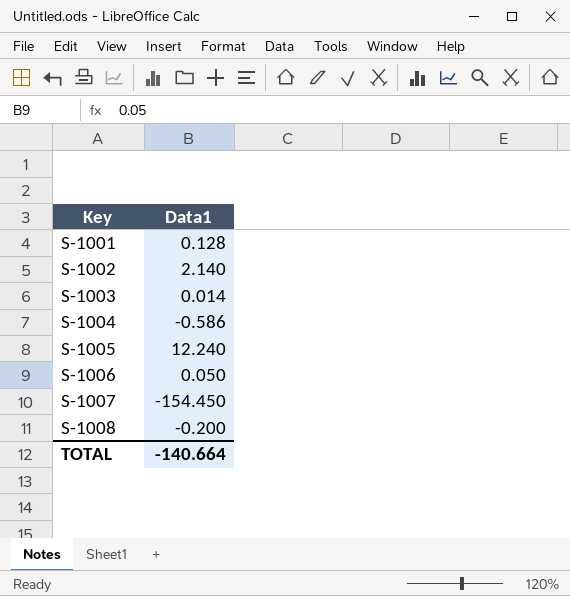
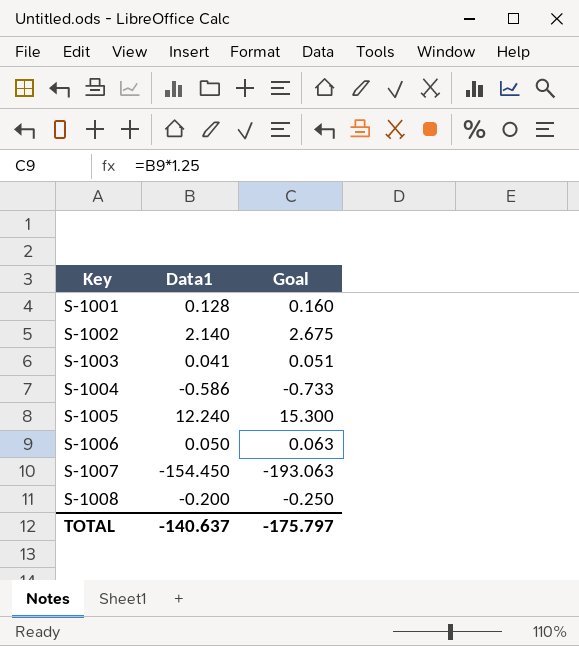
column Goal | formula: none -> [Data1] * 1.25
S-1003 | Data1: 0.014 -> 0.041
TOTAL | Data1: -140.664 -> -140.637

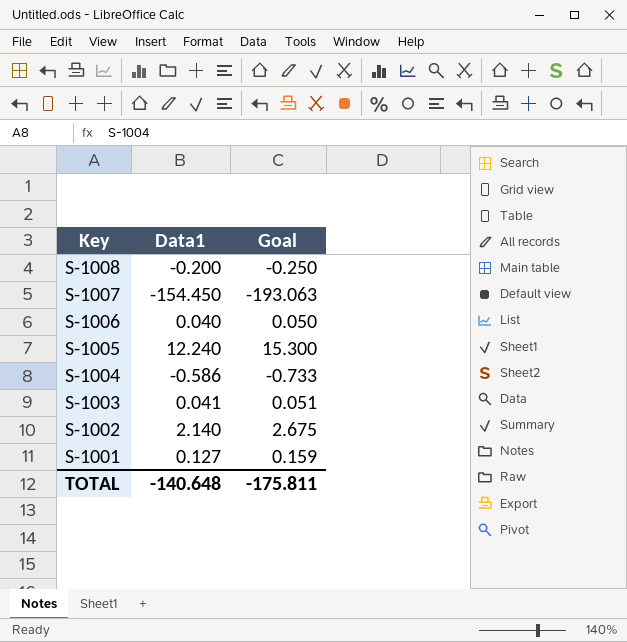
row order: Key ascending -> Key descending
S-1006 | Data1: 0.050 -> 0.040
S-1006 | Goal: 0.063 -> 0.050
S-1001 | Data1: 0.128 -> 0.127
S-1001 | Goal: 0.160 -> 0.159
TOTAL | Data1: -140.637 -> -140.648
TOTAL | Goal: -175.797 -> -175.811

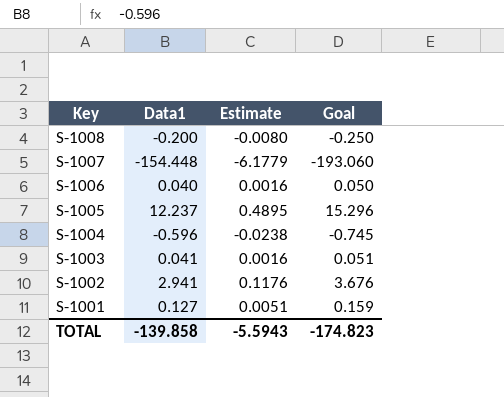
column Estimate | formula: none -> [Data1] * 0.04
S-1007 | Data1: -154.450 -> -154.448
S-1007 | Goal: -193.063 -> -193.060
S-1005 | Data1: 12.240 -> 12.237
S-1005 | Goal: 15.300 -> 15.296
S-1004 | Data1: -0.586 -> -0.596
S-1004 | Goal: -0.733 -> -0.745
S-1002 | Data1: 2.140 -> 2.941
S-1002 | Goal: 2.675 -> 3.676
TOTAL | Data1: -140.648 -> -139.858
TOTAL | Goal: -175.811 -> -174.823

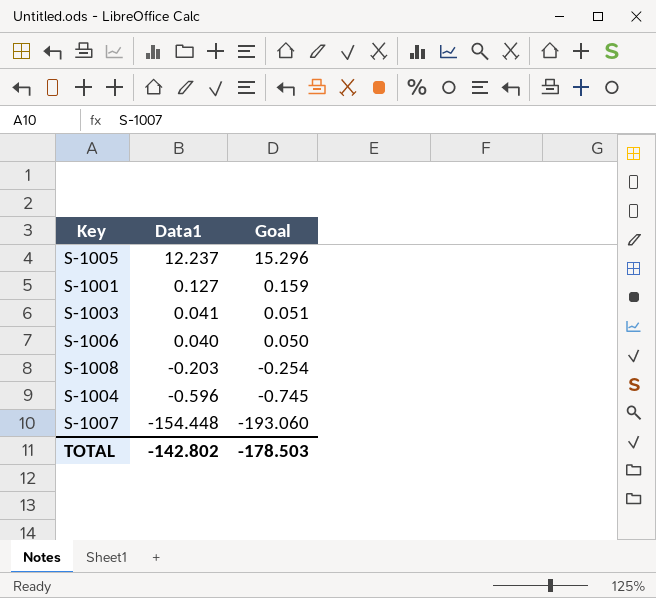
row order: Key descending -> Data1 descending
column Estimate | formula: [Data1] * 0.04 -> none
row S-1002: 2.941 | 0.1176 | 3.676 -> none
S-1008 | Data1: -0.200 -> -0.203
S-1008 | Goal: -0.250 -> -0.254
TOTAL | Data1: -139.858 -> -142.802
TOTAL | Goal: -174.823 -> -178.503

